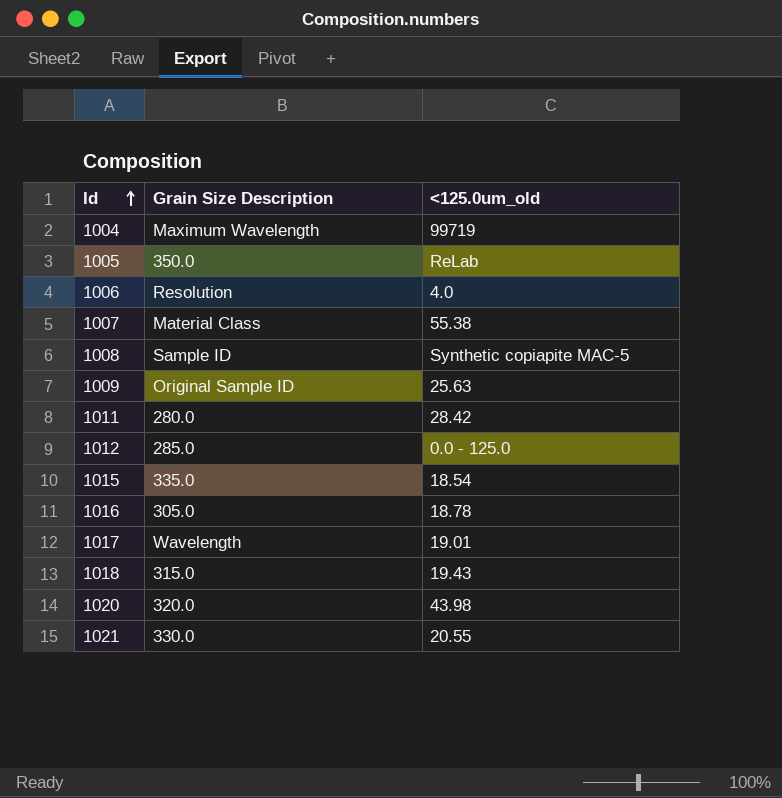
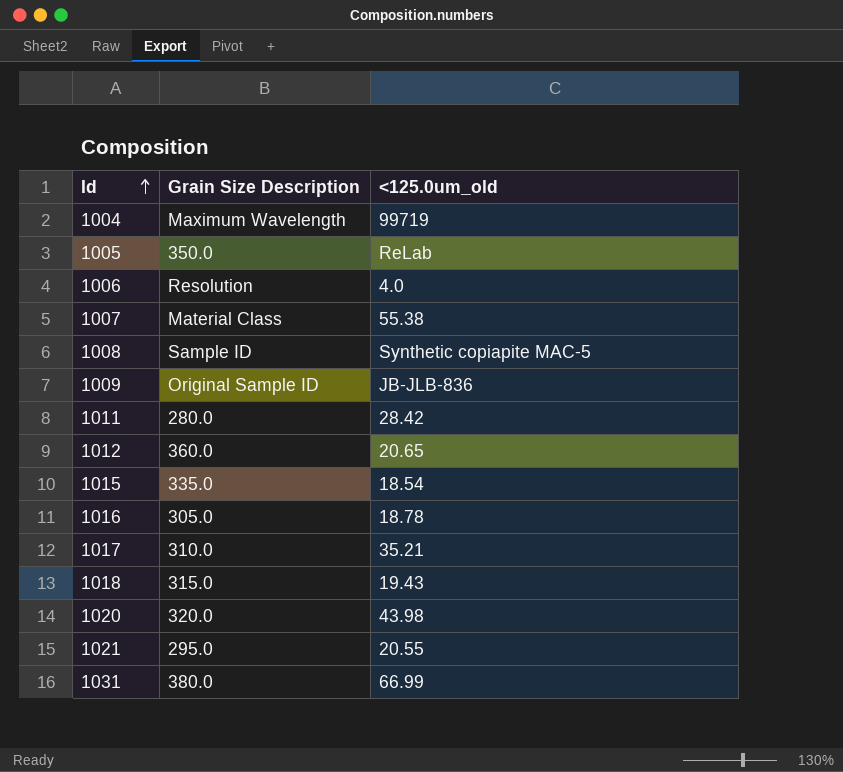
1009 | <125.0um_old: 25.63 -> JB-JLB-836
1012 | Grain Size Description: 285.0 -> 360.0
1012 | <125.0um_old: 0.0 - 125.0 -> 20.65
1017 | Grain Size Description: Wavelength -> 310.0
1017 | <125.0um_old: 19.01 -> 35.21
1021 | Grain Size Description: 330.0 -> 295.0
row 1031: none -> 380.0 | 66.99

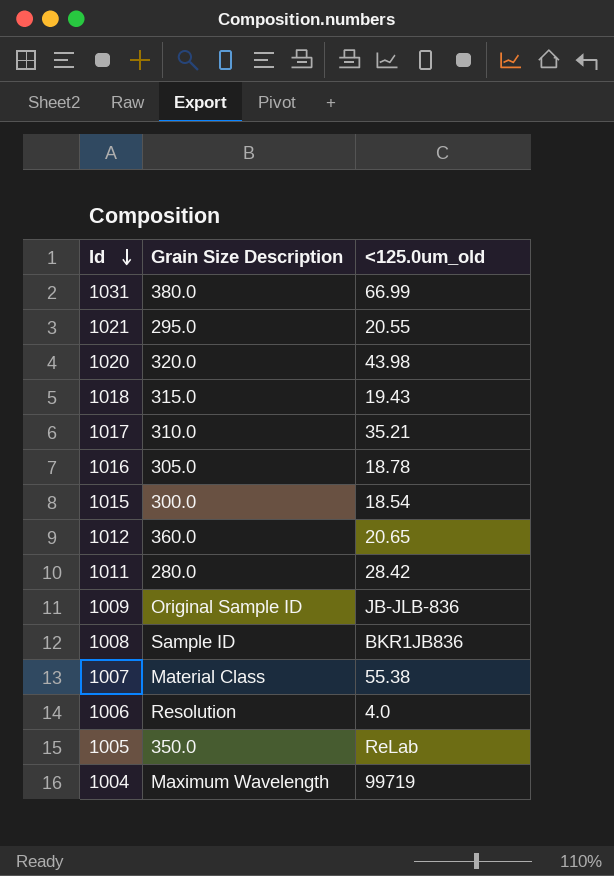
row order: Id ascending -> Id descending
1015 | Grain Size Description: 335.0 -> 300.0
1008 | <125.0um_old: Synthetic copiapite MAC-5 -> BKR1JB836

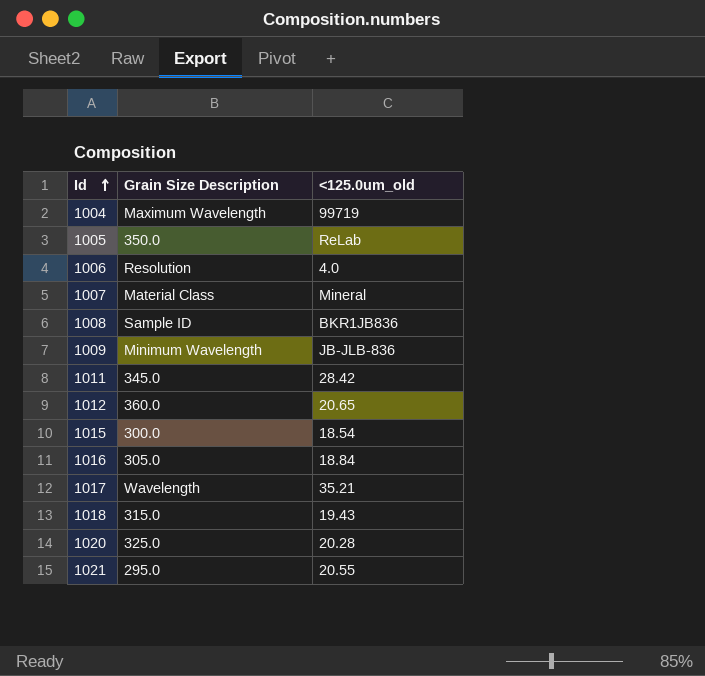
row order: Id descending -> Id ascending
row 1031: 380.0 | 66.99 -> none
1007 | <125.0um_old: 55.38 -> Mineral
1009 | Grain Size Description: Original Sample ID -> Minimum Wavelength
1011 | Grain Size Description: 280.0 -> 345.0
1016 | <125.0um_old: 18.78 -> 18.84
1017 | Grain Size Description: 310.0 -> Wavelength
1020 | Grain Size Description: 320.0 -> 325.0
1020 | <125.0um_old: 43.98 -> 20.28

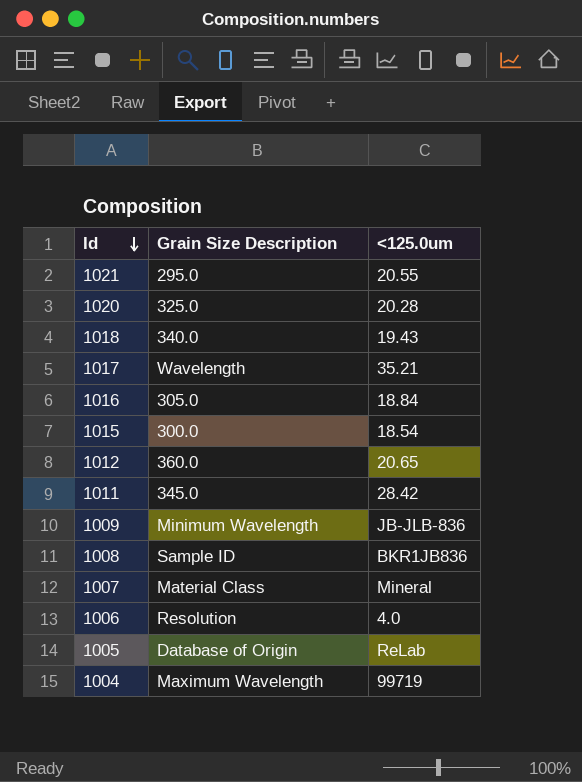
row order: Id ascending -> Id descending
column name: <125.0um_old -> <125.0um
1018 | Grain Size Description: 315.0 -> 340.0
1005 | Grain Size Description: 350.0 -> Database of Origin

